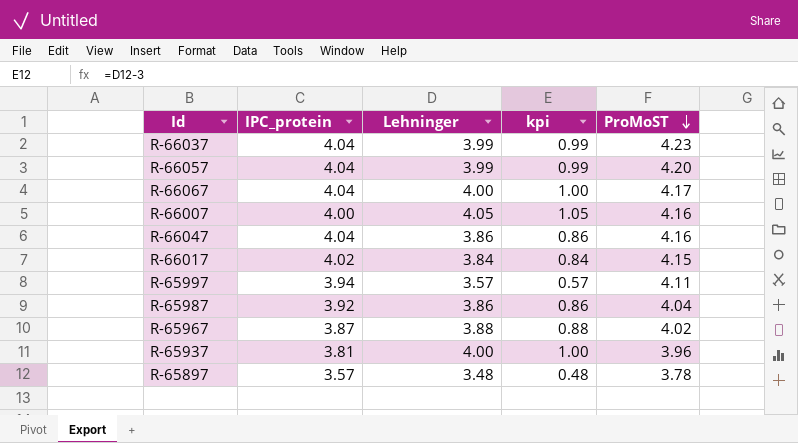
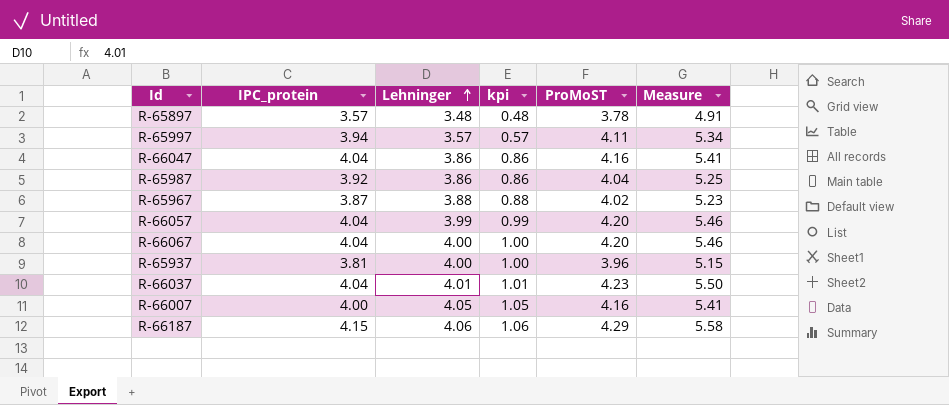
row order: ProMoST descending -> Lehninger ascending
column Measure | formula: none -> [ProMoST] * 1.3
row R-66017: 4.02 | 3.84 | 0.84 | 4.15 -> none
R-66067 | ProMoST: 4.17 -> 4.20
R-66037 | Lehninger: 3.99 -> 4.01
R-66037 | kpi: 0.99 -> 1.01
row R-66187: none -> 4.15 | 4.06 | 1.06 | 4.29 | 5.58

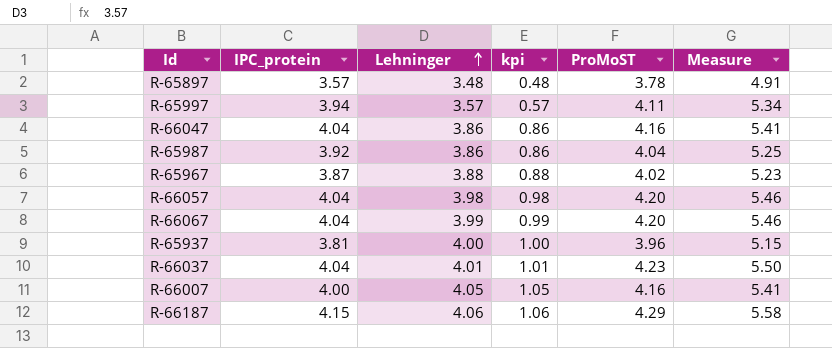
R-66057 | Lehninger: 3.99 -> 3.98
R-66057 | kpi: 0.99 -> 0.98
R-66067 | Lehninger: 4.00 -> 3.99
R-66067 | kpi: 1.00 -> 0.99

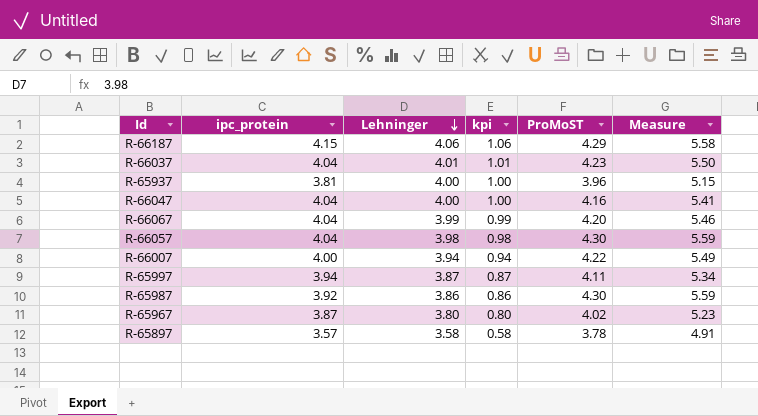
row order: Lehninger ascending -> Lehninger descending
column name: IPC_protein -> ipc_protein
R-66047 | Lehninger: 3.86 -> 4.00
R-66047 | kpi: 0.86 -> 1.00
R-66057 | ProMoST: 4.20 -> 4.30
R-66057 | Measure: 5.46 -> 5.59
R-66007 | Lehninger: 4.05 -> 3.94
R-66007 | kpi: 1.05 -> 0.94
R-66007 | ProMoST: 4.16 -> 4.22
R-66007 | Measure: 5.41 -> 5.49
R-65997 | Lehninger: 3.57 -> 3.87
R-65997 | kpi: 0.57 -> 0.87
R-65987 | ProMoST: 4.04 -> 4.30
R-65987 | Measure: 5.25 -> 5.59
R-65967 | Lehninger: 3.88 -> 3.80
R-65967 | kpi: 0.88 -> 0.80
R-65897 | Lehninger: 3.48 -> 3.58
R-65897 | kpi: 0.48 -> 0.58

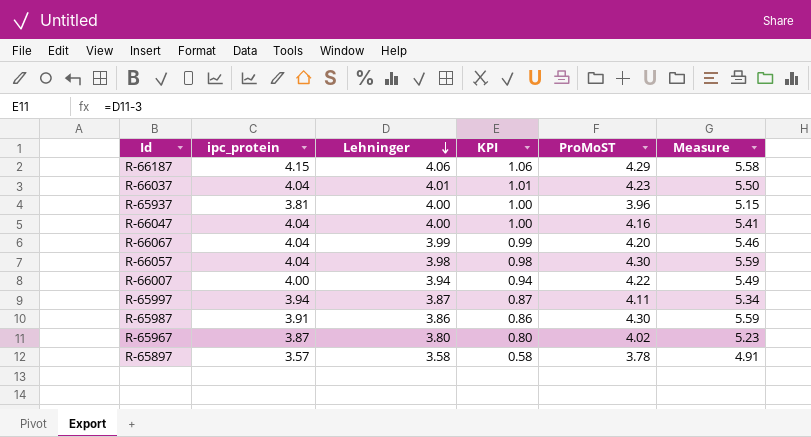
column name: kpi -> KPI
R-65987 | ipc_protein: 3.92 -> 3.91

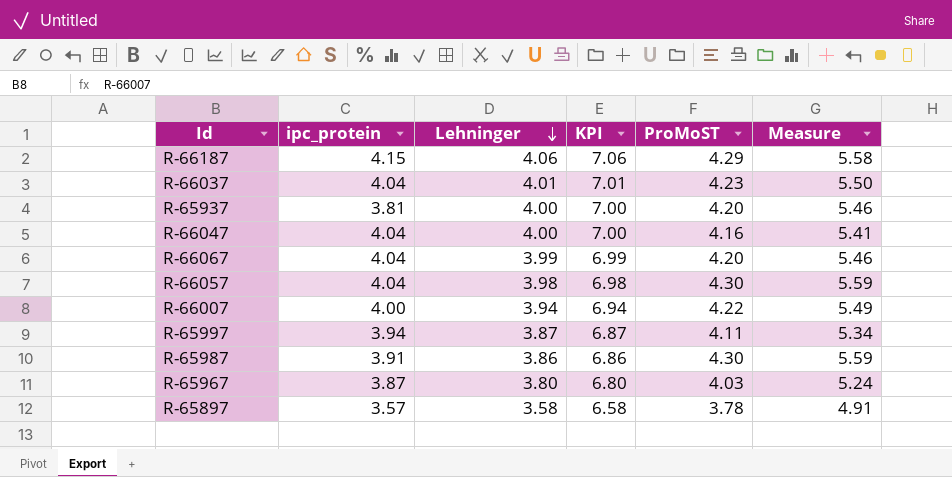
column KPI | formula: [Lehninger] - 3 -> [Lehninger] + 3
R-65937 | ProMoST: 3.96 -> 4.20
R-65937 | Measure: 5.15 -> 5.46
R-65967 | ProMoST: 4.02 -> 4.03
R-65967 | Measure: 5.23 -> 5.24

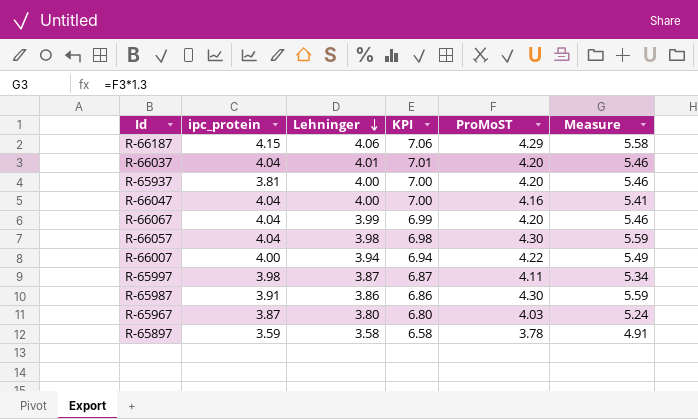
R-66037 | ProMoST: 4.23 -> 4.20
R-66037 | Measure: 5.50 -> 5.46
R-65997 | ipc_protein: 3.94 -> 3.98
R-65897 | ipc_protein: 3.57 -> 3.59

